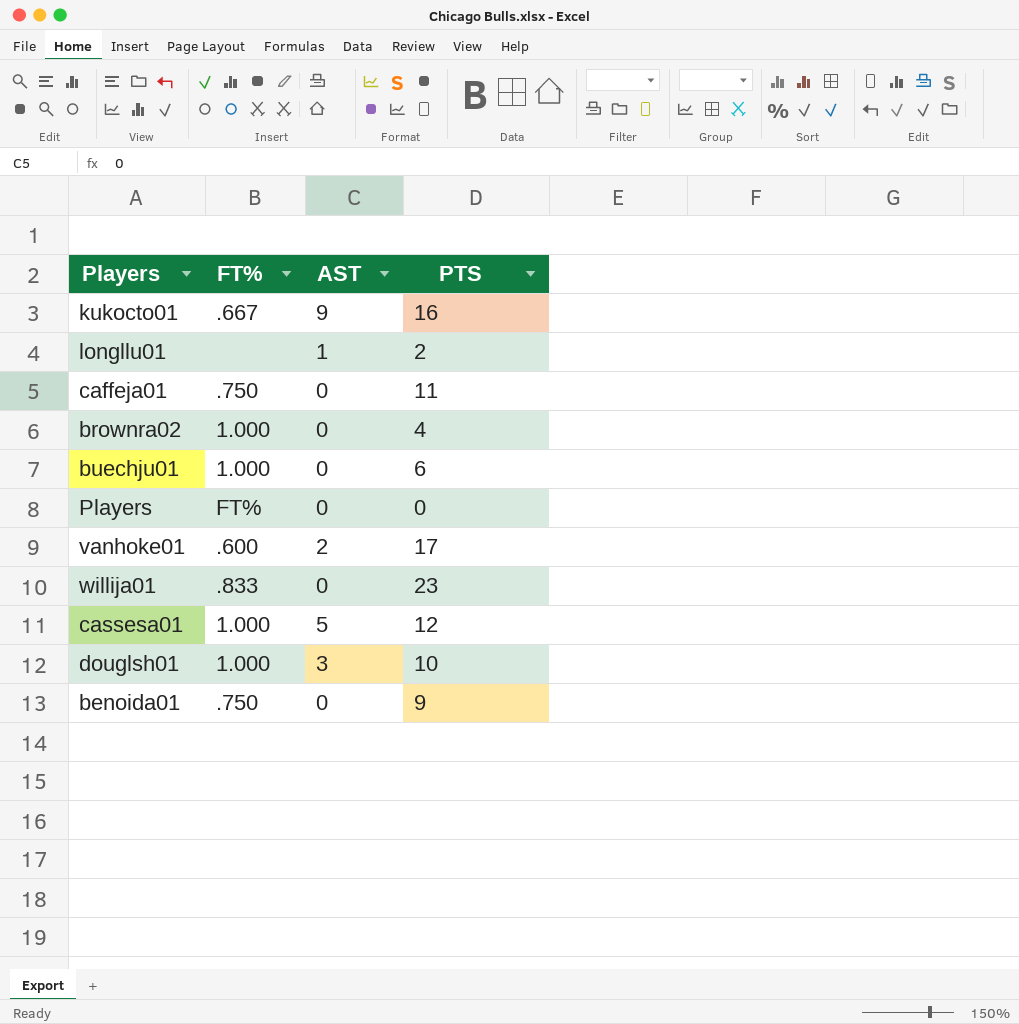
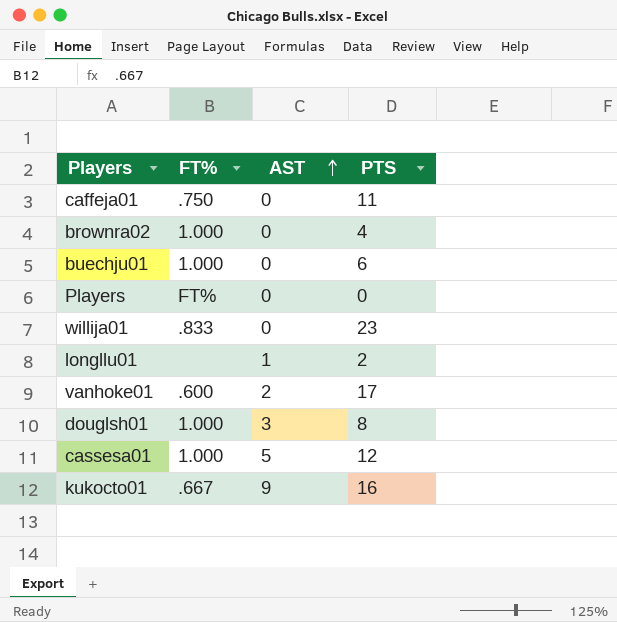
row order: none -> AST ascending
row benoida01: .750 | 0 | 9 -> none
douglsh01 | PTS: 10 -> 8

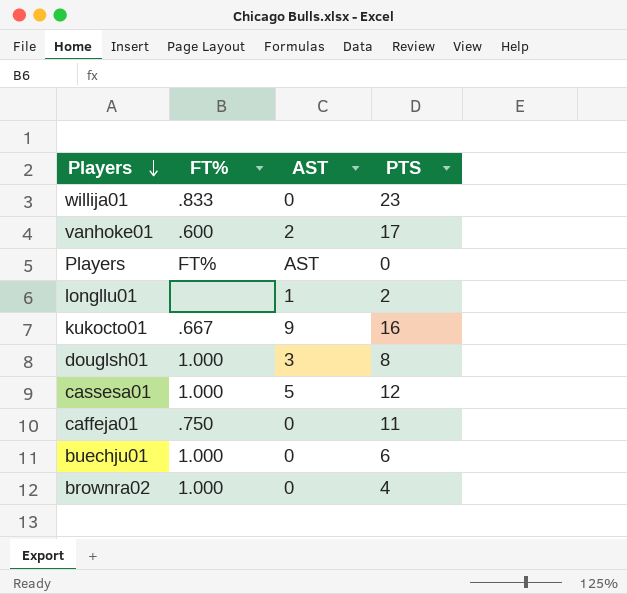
row order: AST ascending -> Players descending
Players | AST: 0 -> AST

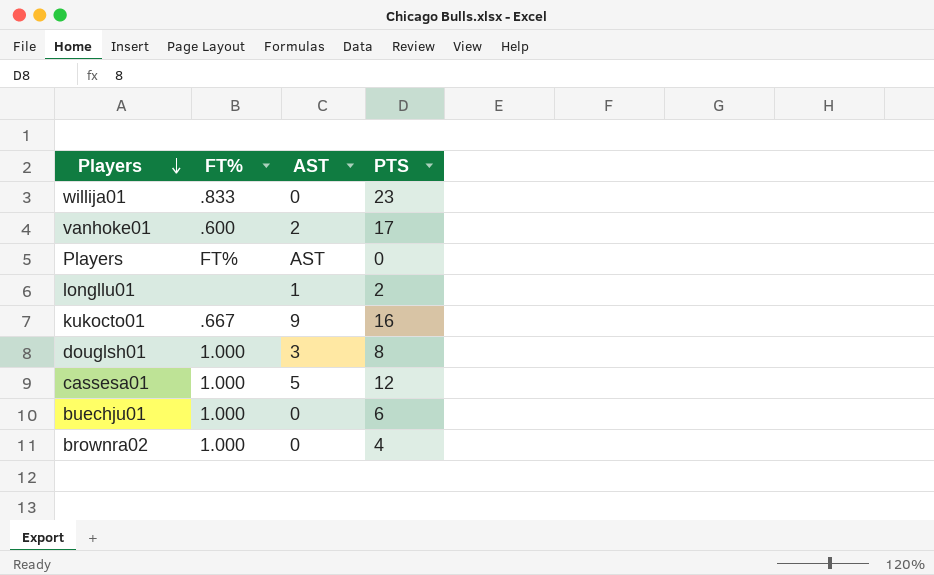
row caffeja01: .750 | 0 | 11 -> none

